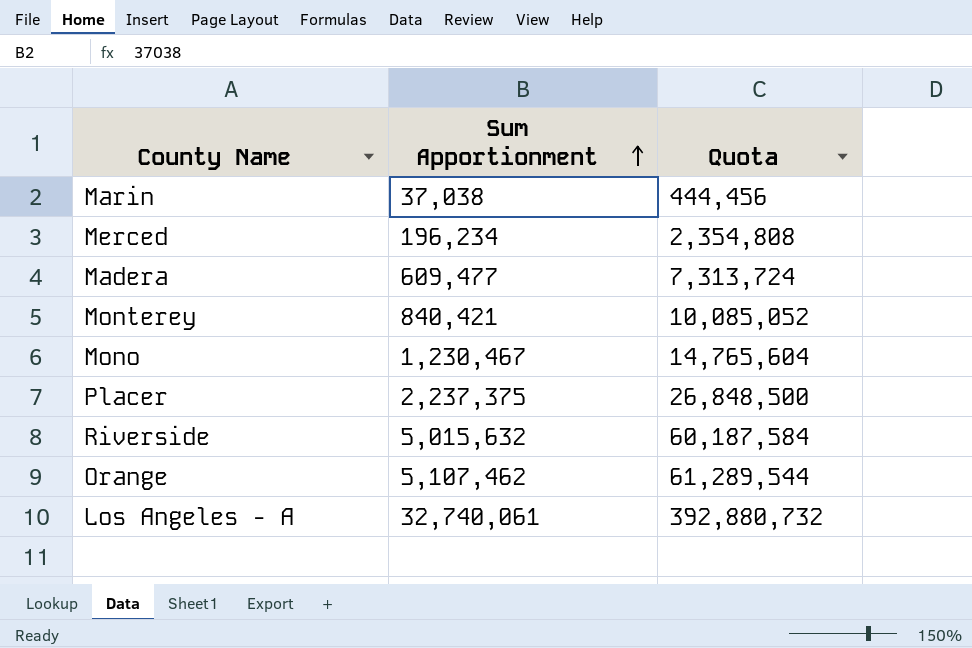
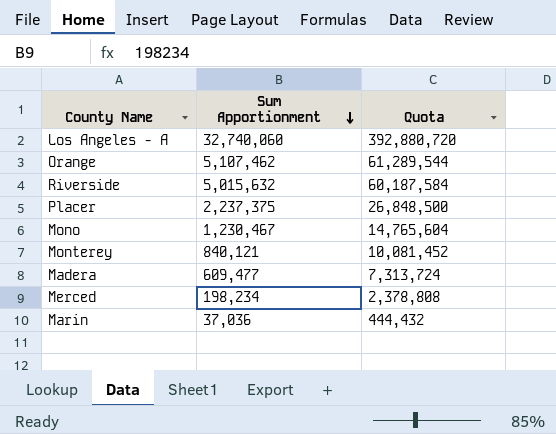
row order: Sum Apportionment ascending -> Sum Apportionment descending
Los Angeles - A | Sum Apportionment: 32,740,061 -> 32,740,060
Los Angeles - A | Quota: 392,880,732 -> 392,880,720
Monterey | Sum Apportionment: 840,421 -> 840,121
Monterey | Quota: 10,085,052 -> 10,081,452
Merced | Sum Apportionment: 196,234 -> 198,234
Merced | Quota: 2,354,808 -> 2,378,808
Marin | Sum Apportionment: 37,038 -> 37,036
Marin | Quota: 444,456 -> 444,432

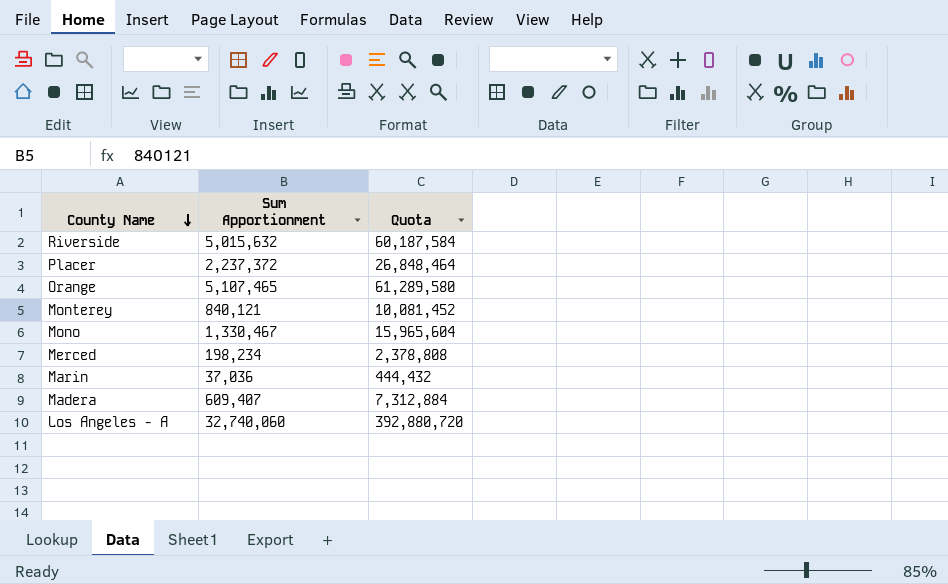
row order: Sum Apportionment descending -> County Name descending
Placer | Sum Apportionment: 2,237,375 -> 2,237,372
Placer | Quota: 26,848,500 -> 26,848,464
Orange | Sum Apportionment: 5,107,462 -> 5,107,465
Orange | Quota: 61,289,544 -> 61,289,580
Mono | Sum Apportionment: 1,230,467 -> 1,330,467
Mono | Quota: 14,765,604 -> 15,965,604
Madera | Sum Apportionment: 609,477 -> 609,407
Madera | Quota: 7,313,724 -> 7,312,884

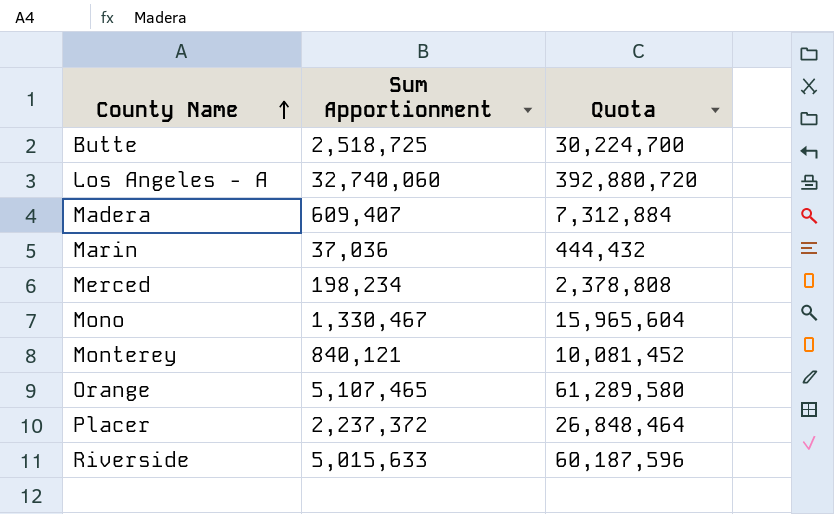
row order: County Name descending -> County Name ascending
row Butte: none -> 2,518,725 | 30,224,700
Riverside | Sum Apportionment: 5,015,632 -> 5,015,633
Riverside | Quota: 60,187,584 -> 60,187,596

